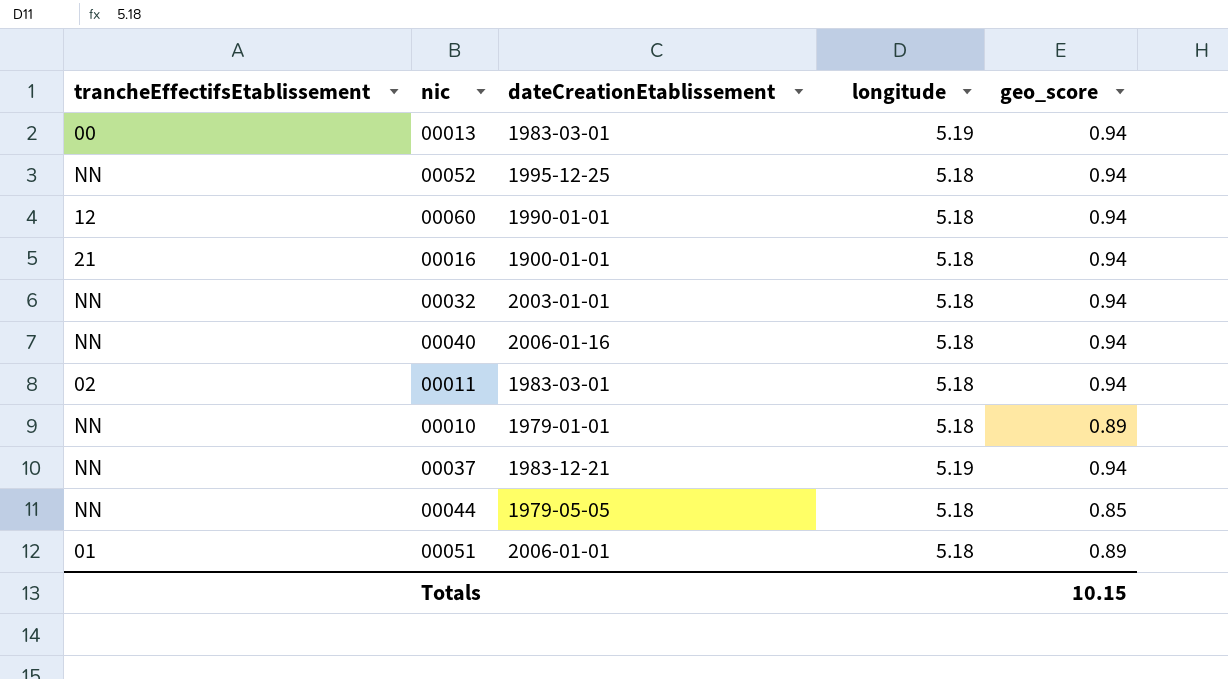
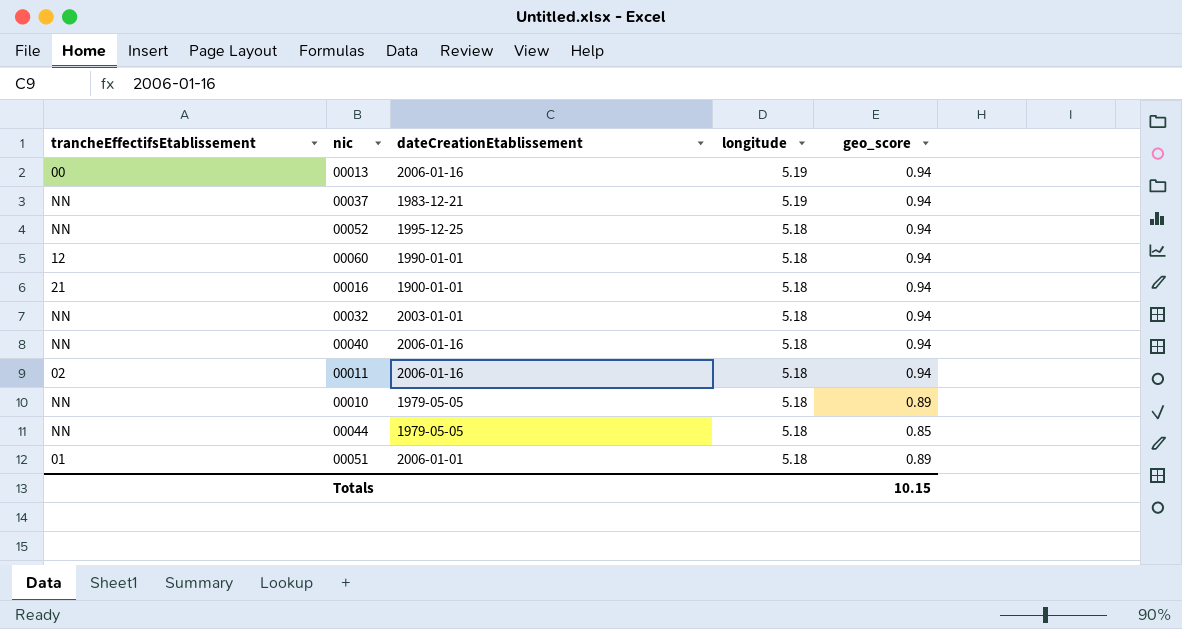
row order: none -> longitude descending
00013 | dateCreationEtablissement: 1983-03-01 -> 2006-01-16
00011 | dateCreationEtablissement: 1983-03-01 -> 2006-01-16
00010 | dateCreationEtablissement: 1979-01-01 -> 1979-05-05

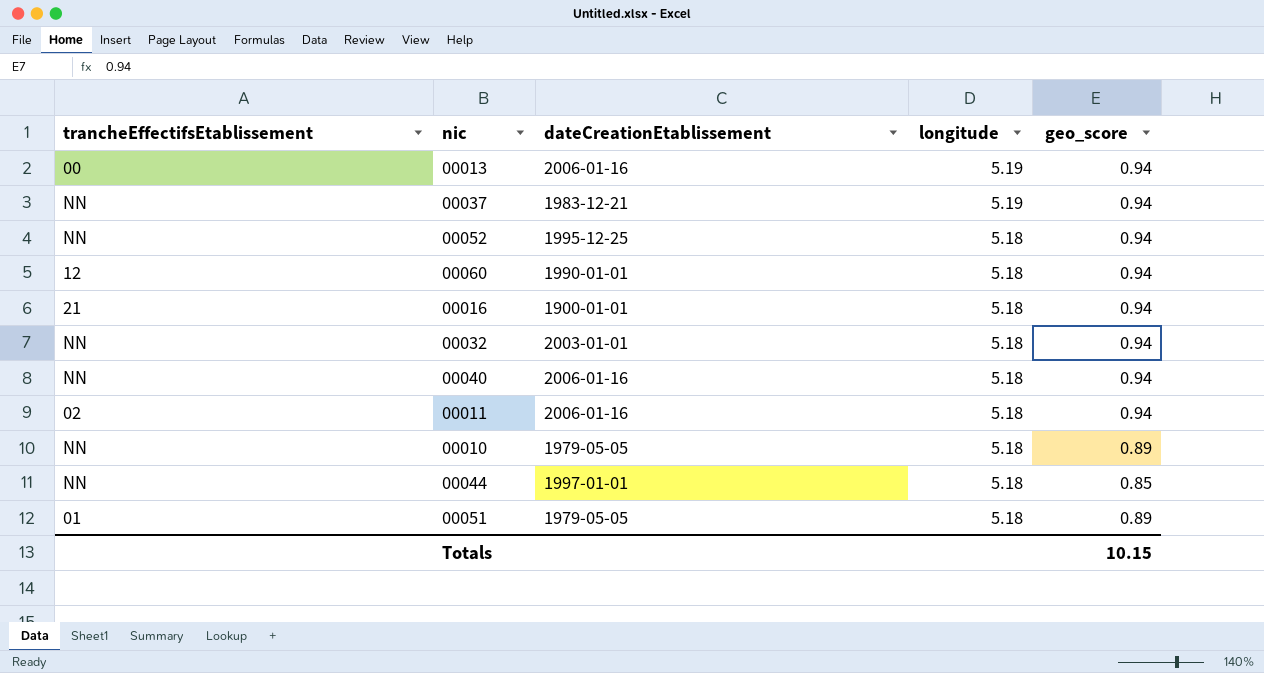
00044 | dateCreationEtablissement: 1979-05-05 -> 1997-01-01
00051 | dateCreationEtablissement: 2006-01-01 -> 1979-05-05

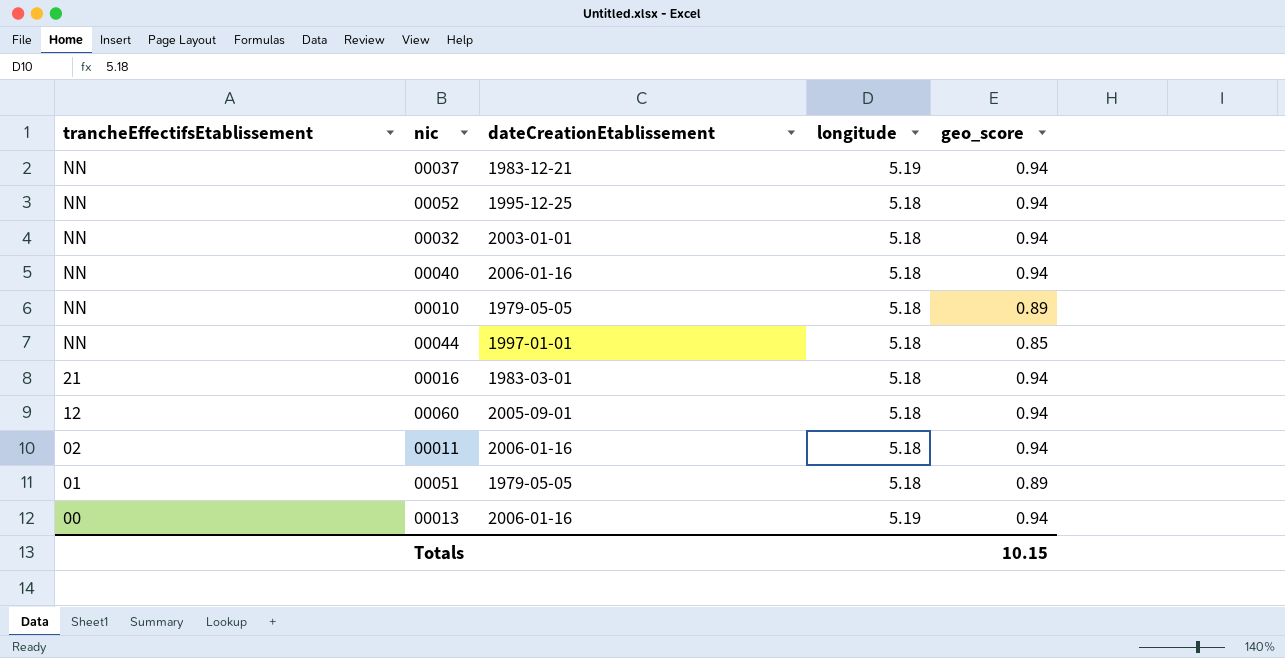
row order: longitude descending -> trancheEffectifsEtablissement descending
00016 | dateCreationEtablissement: 1900-01-01 -> 1983-03-01
00060 | dateCreationEtablissement: 1990-01-01 -> 2005-09-01

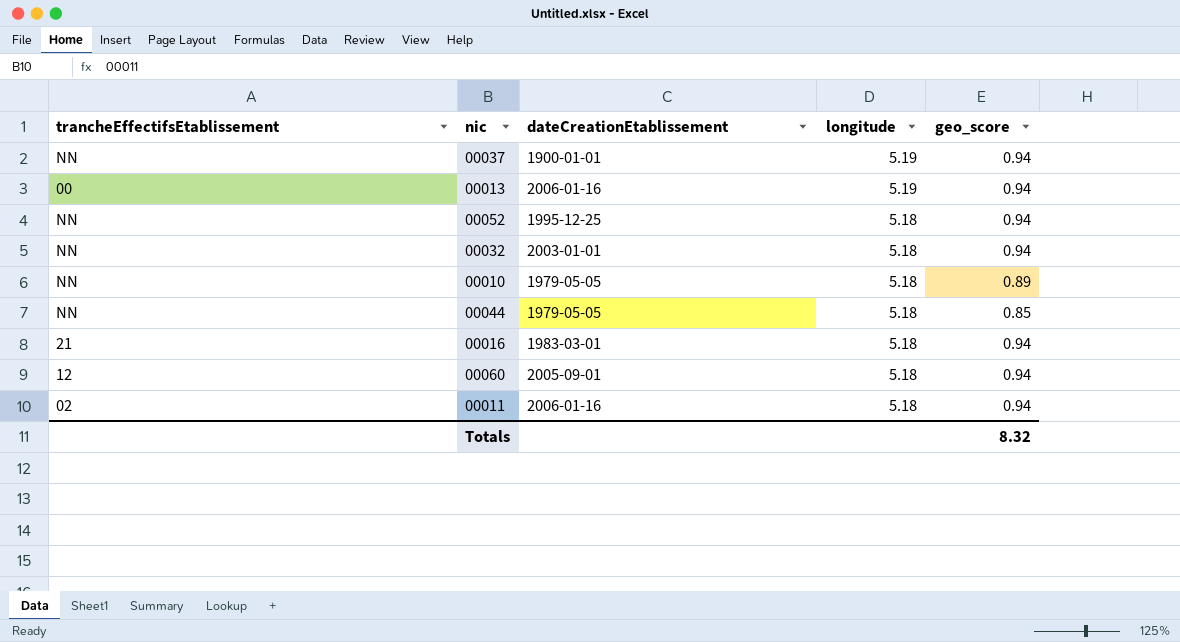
row order: trancheEffectifsEtablissement descending -> longitude descending
row 00040: NN | 2006-01-16 | 5.18 | 0.94 -> none
row 00051: 01 | 1979-05-05 | 5.18 | 0.89 -> none
00037 | dateCreationEtablissement: 1983-12-21 -> 1900-01-01
00044 | dateCreationEtablissement: 1997-01-01 -> 1979-05-05
Totals | geo_score: 10.15 -> 8.32

